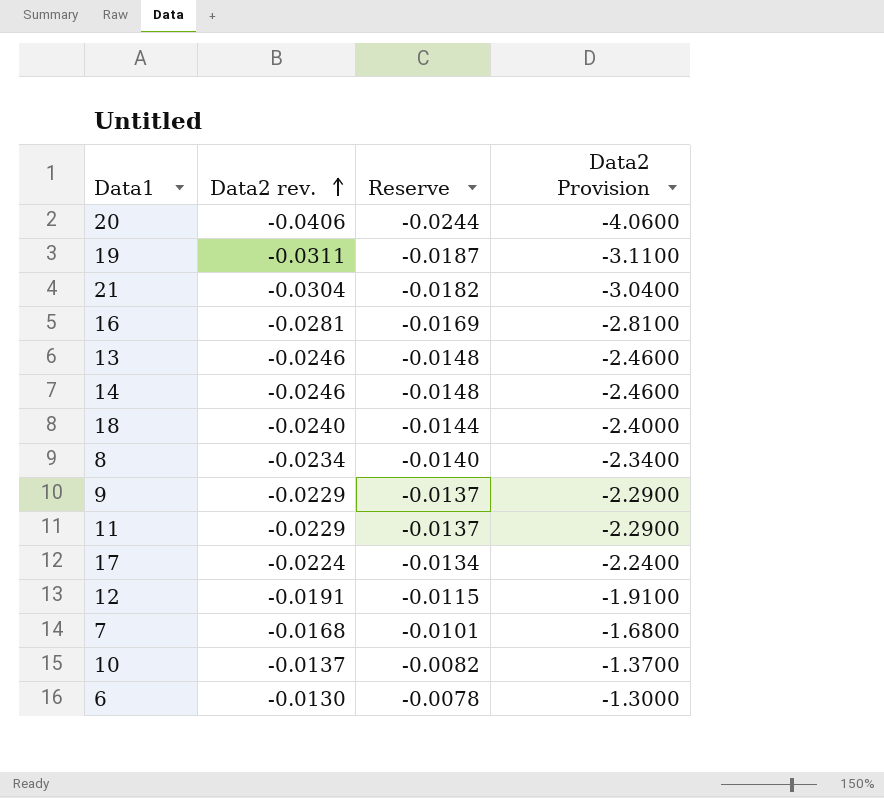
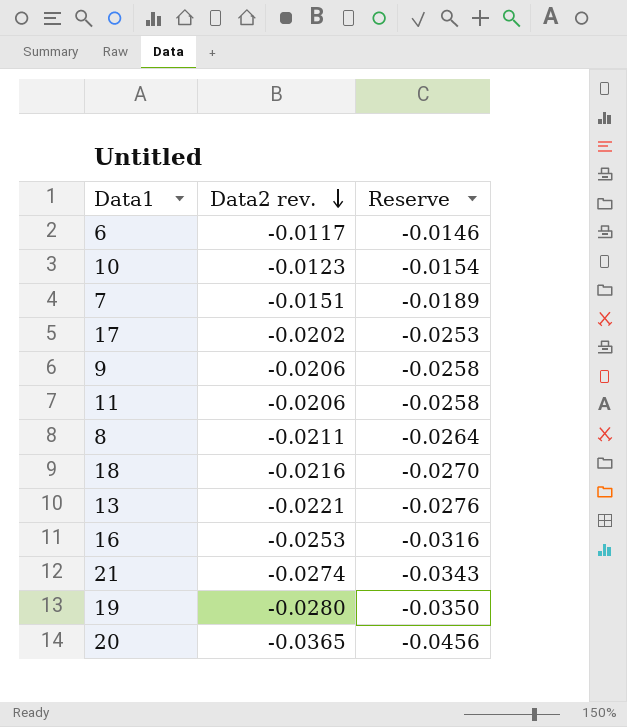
row order: Data2 rev. ascending -> Data2 rev. descending
column Data2 Provision | formula: [Data2 rev.] * 100 -> none
column Reserve | formula: [Data2 rev.] * 0.6 -> [Data2 rev.] * 1.25
row 14: -0.0246 | -0.0148 | -2.4600 -> none
row 12: -0.0191 | -0.0115 | -1.9100 -> none
6 | Data2 rev.: -0.0130 -> -0.0117
10 | Data2 rev.: -0.0137 -> -0.0123
7 | Data2 rev.: -0.0168 -> -0.0151
17 | Data2 rev.: -0.0224 -> -0.0202
9 | Data2 rev.: -0.0229 -> -0.0206
11 | Data2 rev.: -0.0229 -> -0.0206
8 | Data2 rev.: -0.0234 -> -0.0211
18 | Data2 rev.: -0.0240 -> -0.0216
13 | Data2 rev.: -0.0246 -> -0.0221
16 | Data2 rev.: -0.0281 -> -0.0253
21 | Data2 rev.: -0.0304 -> -0.0274
19 | Data2 rev.: -0.0311 -> -0.0280
20 | Data2 rev.: -0.0406 -> -0.0365

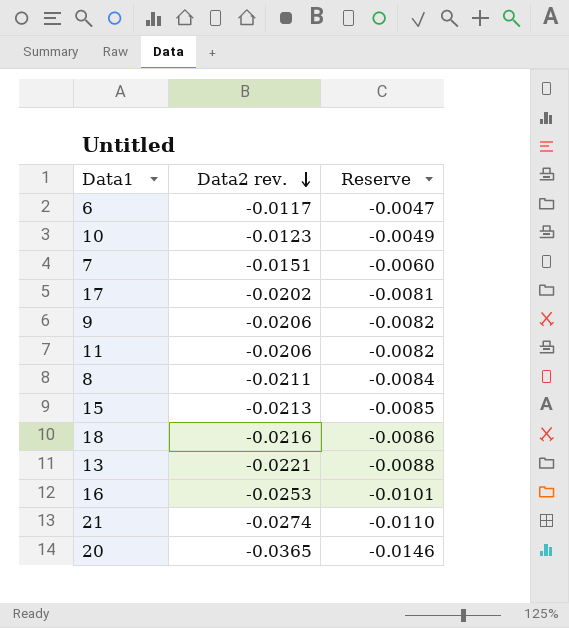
column Reserve | formula: [Data2 rev.] * 1.25 -> [Data2 rev.] * 0.4
row 19: -0.0280 | -0.0350 -> none
row 15: none -> -0.0213 | -0.0085

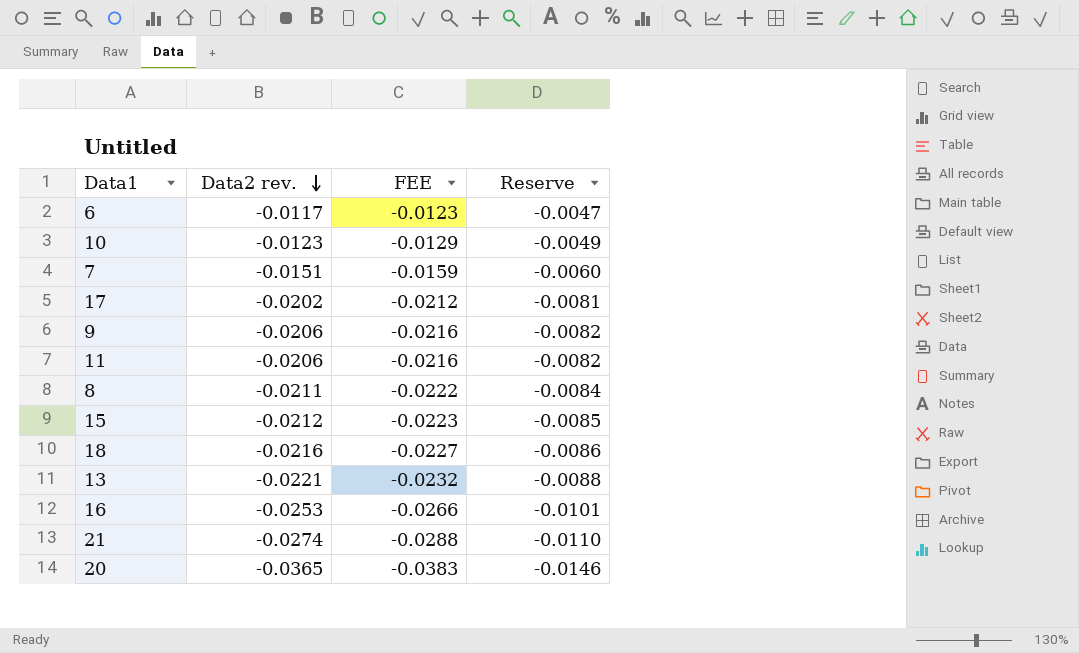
column FEE | formula: none -> [Data2 rev.] * 1.05
15 | Data2 rev.: -0.0213 -> -0.0212

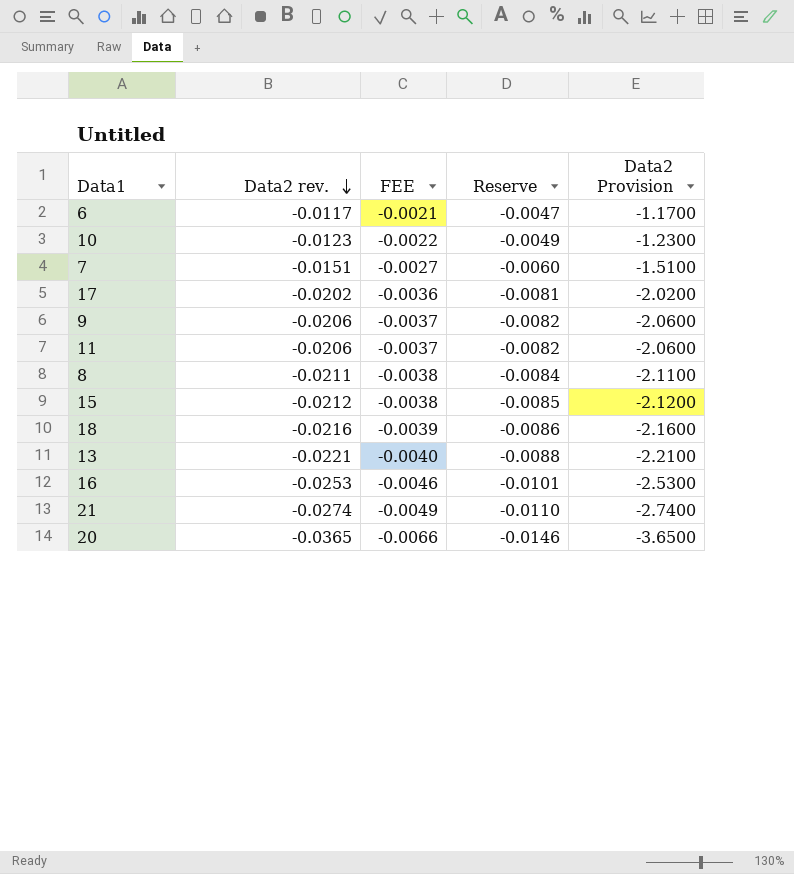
column FEE | formula: [Data2 rev.] * 1.05 -> [Data2 rev.] * 0.18
column Data2 Provision | formula: none -> [Data2 rev.] * 100

